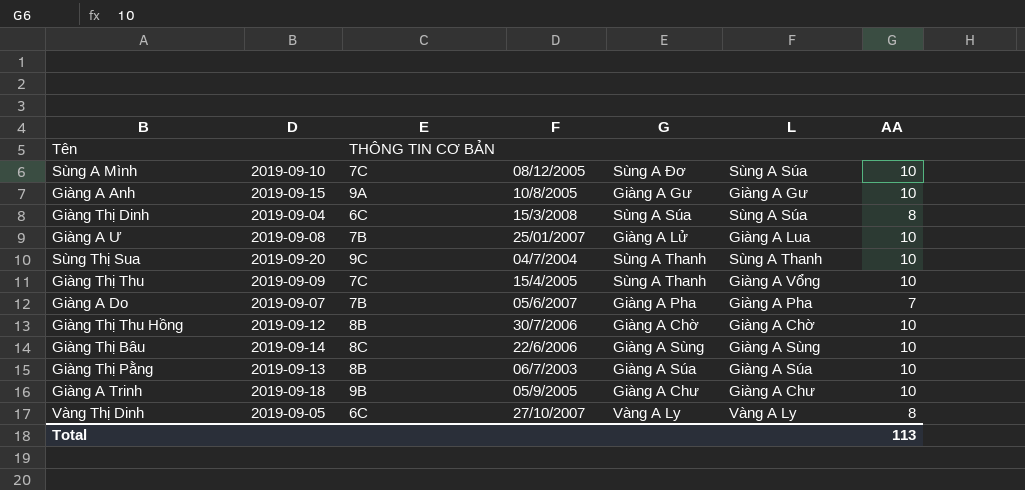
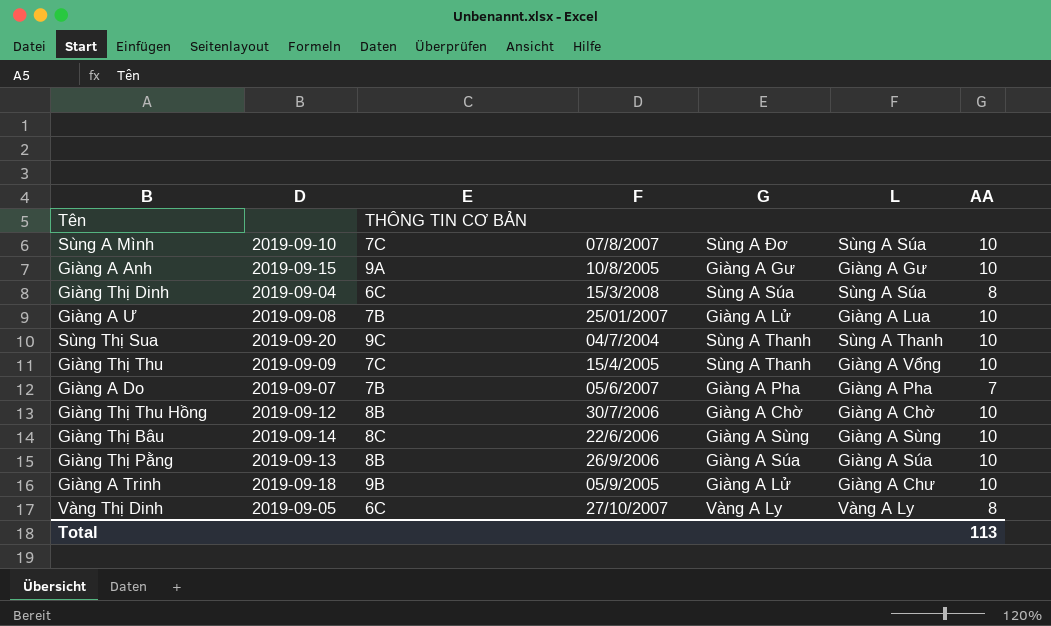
Sùng A Mình | F: 08/12/2005 -> 07/8/2007
Giàng Thị Pằng | F: 06/7/2003 -> 26/9/2006
Giàng A Trinh | G: Giàng A Chư -> Giàng A Lử

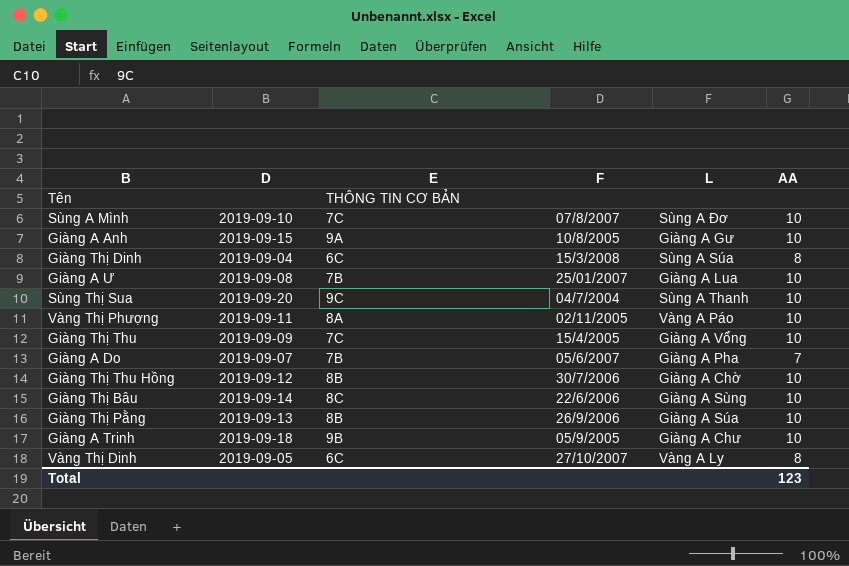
column G | position: 5 -> none
Sùng A Mình | L: Sùng A Súa -> Sùng A Đơ
row Vàng Thị Phượng: none -> 2019-09-11 | 8A | 02/11/2005 | Vàng A Páo | 10
Total | AA: 113 -> 123

